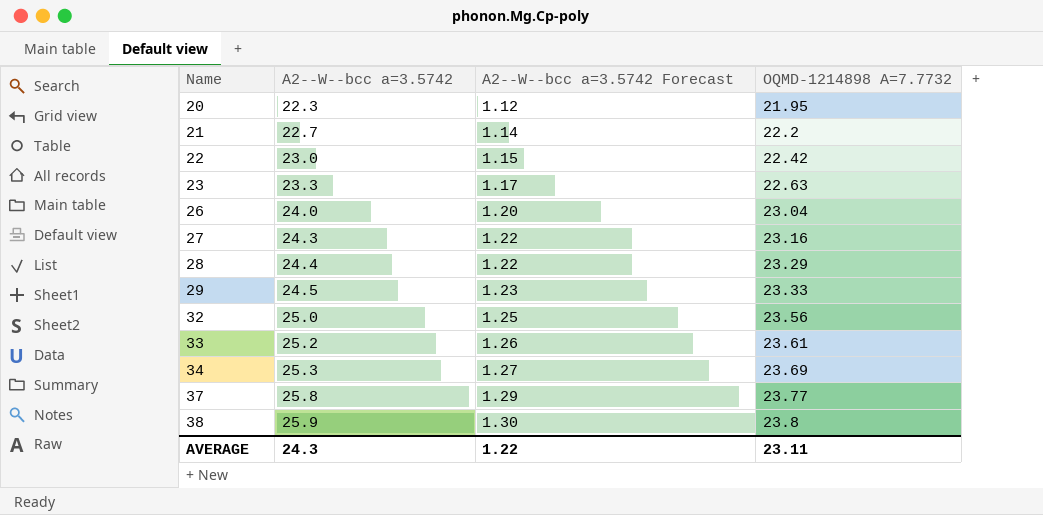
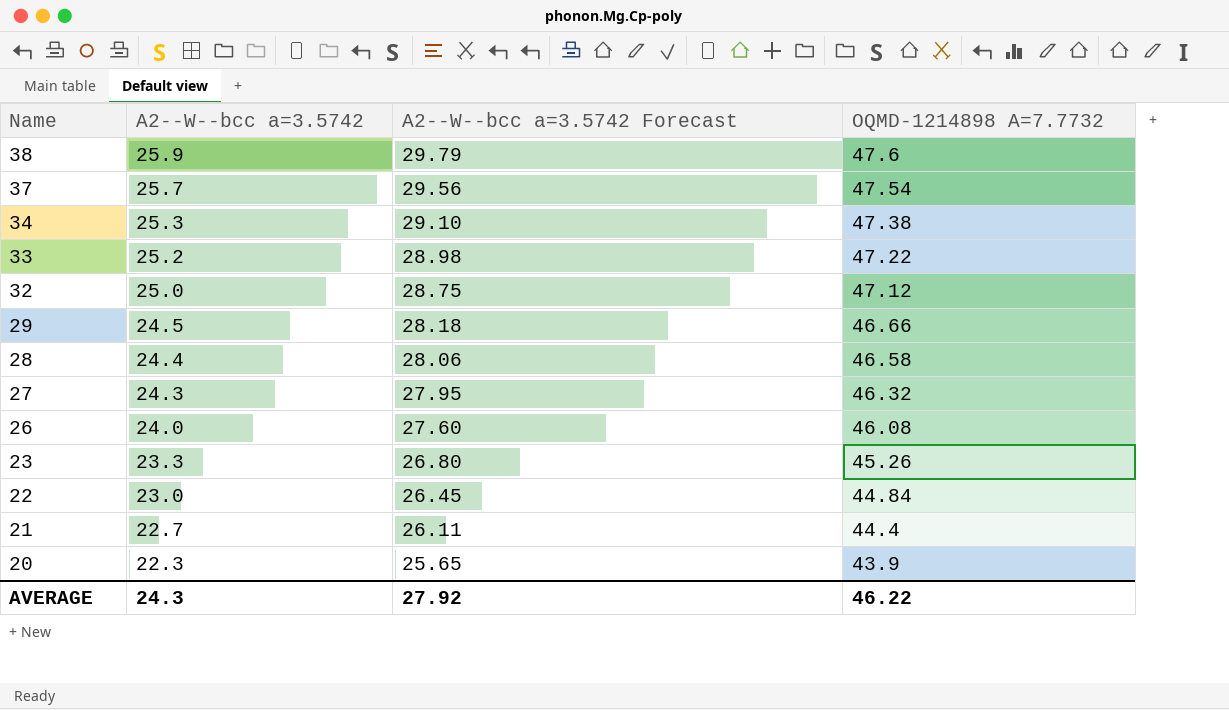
row order: Name ascending -> Name descending
column A2--W--bcc a=3.5742 Forecast | formula: [A2--W--bcc a=3.5742] * 0.05 -> [A2--W--bcc a=3.5742] * 1.15
38 | OQMD-1214898 A=7.7732: 23.8 -> 47.6
37 | A2--W--bcc a=3.5742: 25.8 -> 25.7
37 | OQMD-1214898 A=7.7732: 23.77 -> 47.54
34 | OQMD-1214898 A=7.7732: 23.69 -> 47.38
33 | OQMD-1214898 A=7.7732: 23.61 -> 47.22
32 | OQMD-1214898 A=7.7732: 23.56 -> 47.12
29 | OQMD-1214898 A=7.7732: 23.33 -> 46.66
28 | OQMD-1214898 A=7.7732: 23.29 -> 46.58
27 | OQMD-1214898 A=7.7732: 23.16 -> 46.32
26 | OQMD-1214898 A=7.7732: 23.04 -> 46.08
23 | OQMD-1214898 A=7.7732: 22.63 -> 45.26
22 | OQMD-1214898 A=7.7732: 22.42 -> 44.84
21 | OQMD-1214898 A=7.7732: 22.2 -> 44.4
20 | OQMD-1214898 A=7.7732: 21.95 -> 43.9
AVERAGE | A2--W--bcc a=3.5742 Forecast: 1.22 -> 27.92
AVERAGE | OQMD-1214898 A=7.7732: 23.11 -> 46.22

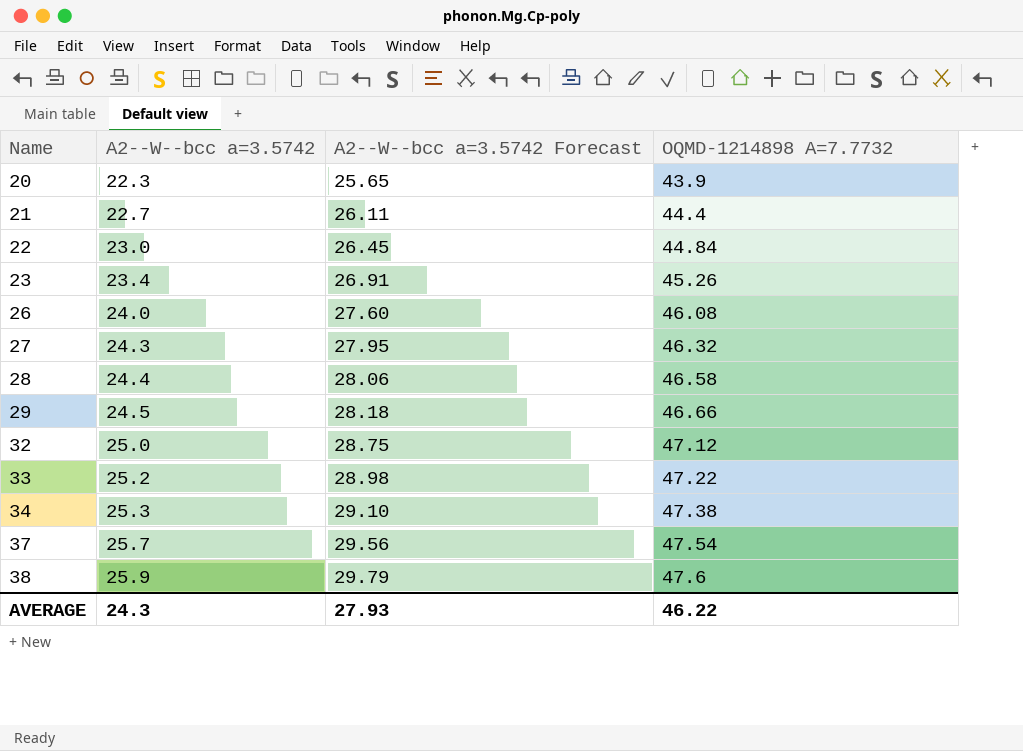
row order: Name descending -> Name ascending
23 | A2--W--bcc a=3.5742: 23.3 -> 23.4
23 | A2--W--bcc a=3.5742 Forecast: 26.80 -> 26.91
AVERAGE | A2--W--bcc a=3.5742 Forecast: 27.92 -> 27.93

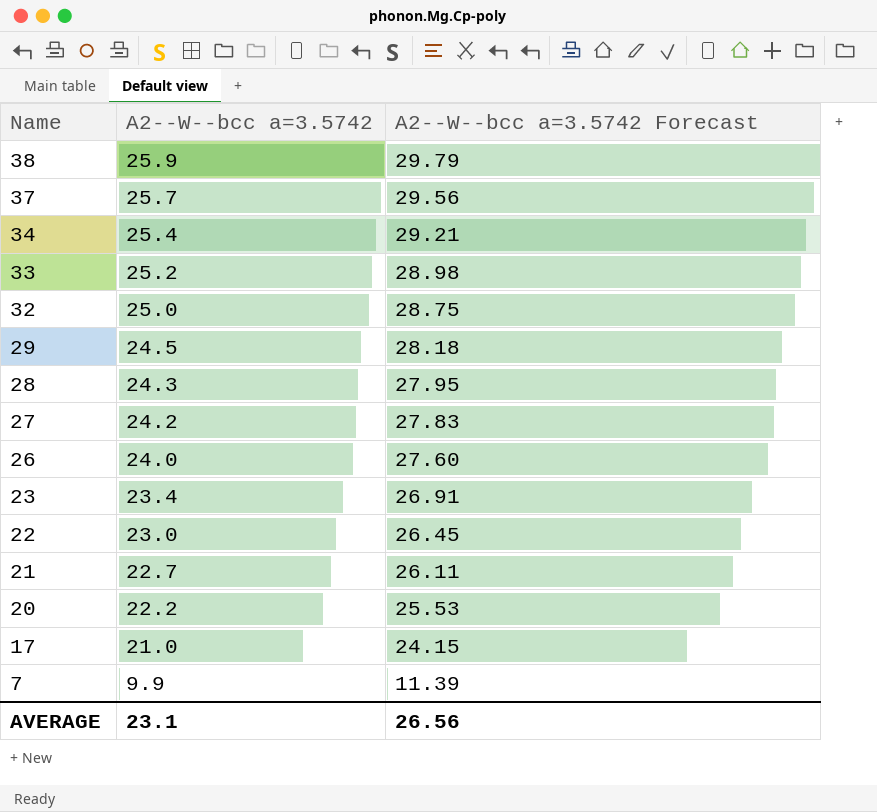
row order: Name ascending -> Name descending
column OQMD-1214898 A=7.7732 | position: 4 -> none
34 | A2--W--bcc a=3.5742: 25.3 -> 25.4
34 | A2--W--bcc a=3.5742 Forecast: 29.10 -> 29.21
28 | A2--W--bcc a=3.5742: 24.4 -> 24.3
28 | A2--W--bcc a=3.5742 Forecast: 28.06 -> 27.95
27 | A2--W--bcc a=3.5742: 24.3 -> 24.2
27 | A2--W--bcc a=3.5742 Forecast: 27.95 -> 27.83
20 | A2--W--bcc a=3.5742: 22.3 -> 22.2
20 | A2--W--bcc a=3.5742 Forecast: 25.65 -> 25.53
row 17: none -> 21.0 | 24.15
row 7: none -> 9.9 | 11.39
AVERAGE | A2--W--bcc a=3.5742: 24.3 -> 23.1
AVERAGE | A2--W--bcc a=3.5742 Forecast: 27.93 -> 26.56

